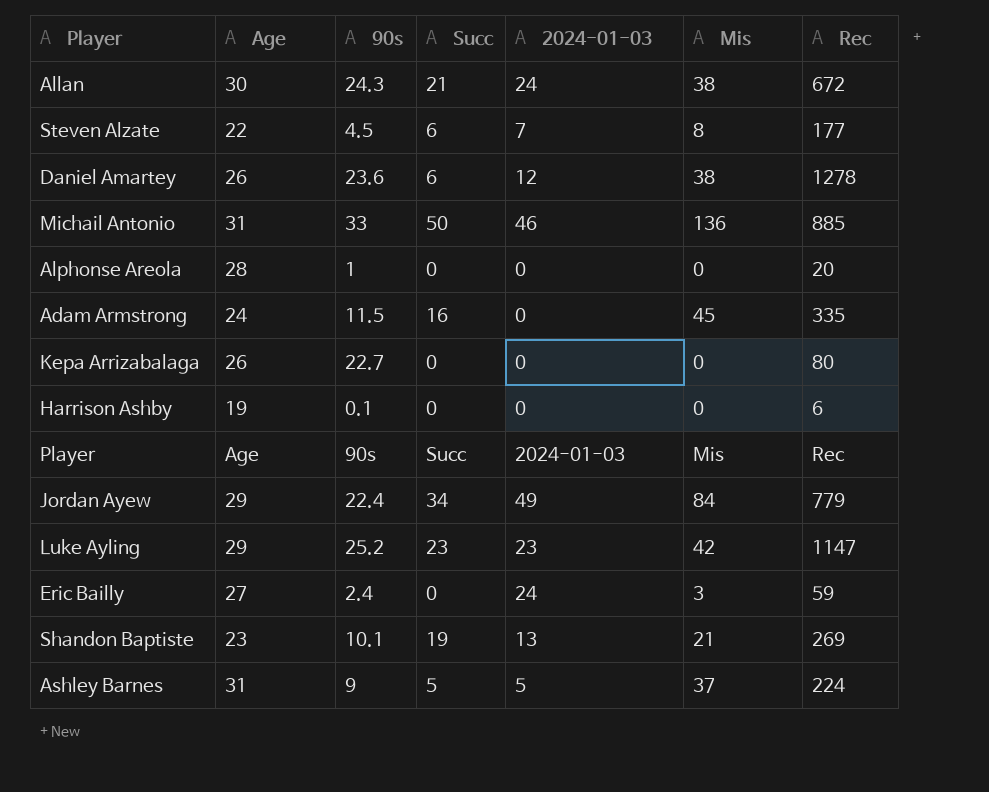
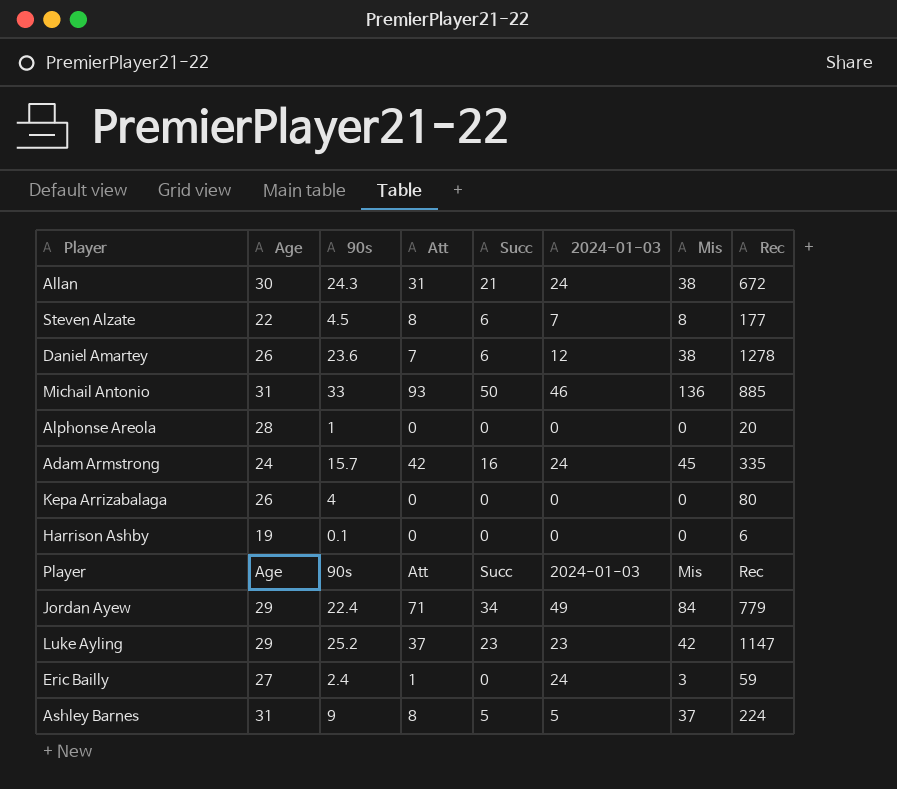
column Att | position: none -> 4
row Shandon Baptiste: 23 | 10.1 | 19 | 13 | 21 | 269 -> none
Adam Armstrong | 90s: 11.5 -> 15.7
Adam Armstrong | 2024-01-03: 0 -> 24
Kepa Arrizabalaga | 90s: 22.7 -> 4

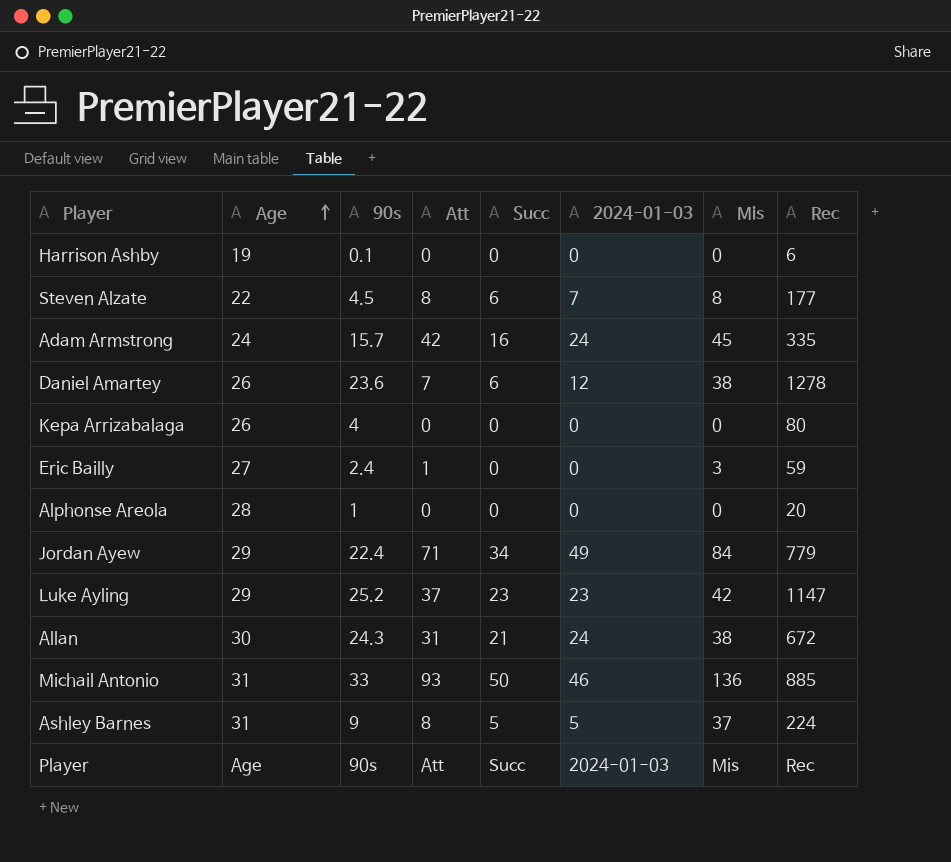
row order: none -> Age ascending
Eric Bailly | 2024-01-03: 24 -> 0

